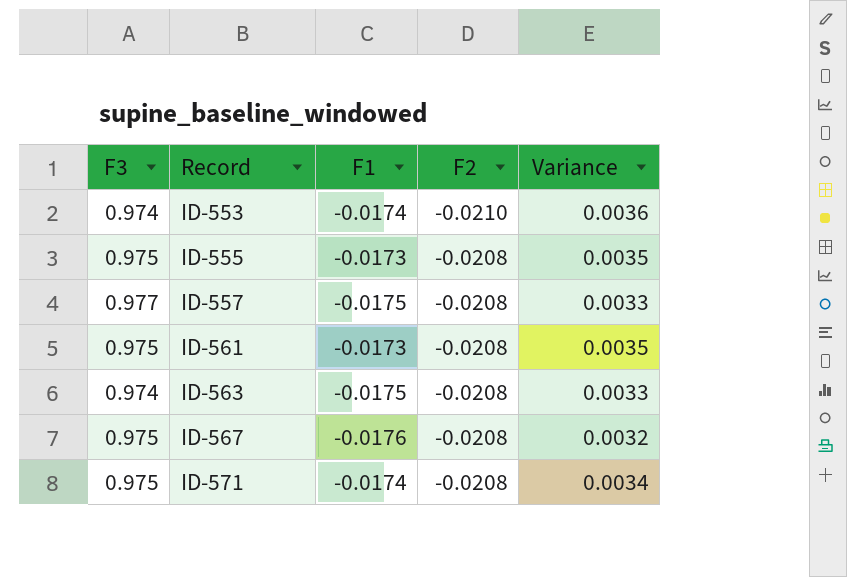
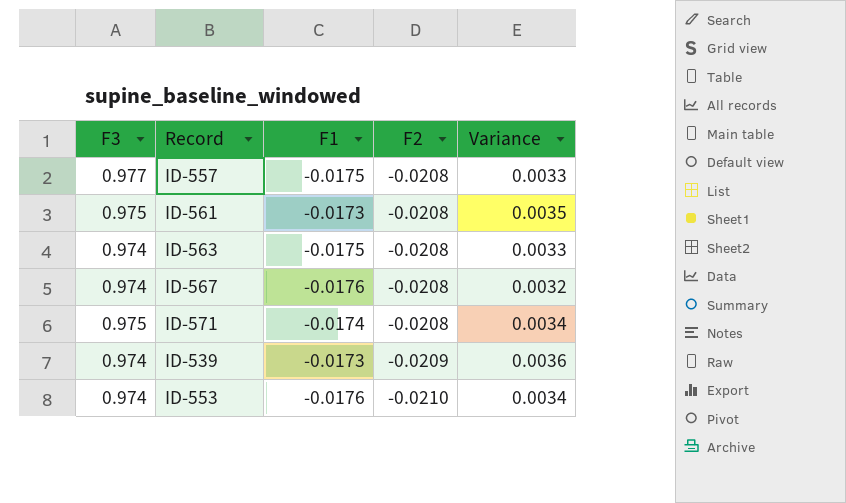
row order: Record ascending -> F2 descending
row ID-555: 0.975 | -0.0173 | -0.0208 | 0.0035 -> none
ID-567 | F3: 0.975 -> 0.974
row ID-539: none -> 0.974 | -0.0173 | -0.0209 | 0.0036
ID-553 | F1: -0.0174 -> -0.0176
ID-553 | Variance: 0.0036 -> 0.0034

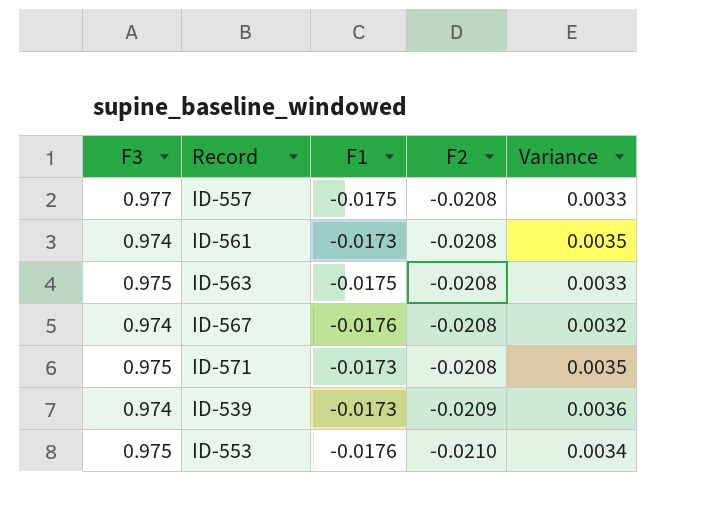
ID-561 | F3: 0.975 -> 0.974
ID-563 | F3: 0.974 -> 0.975
ID-571 | F1: -0.0174 -> -0.0173
ID-571 | Variance: 0.0034 -> 0.0035
ID-553 | F3: 0.974 -> 0.975

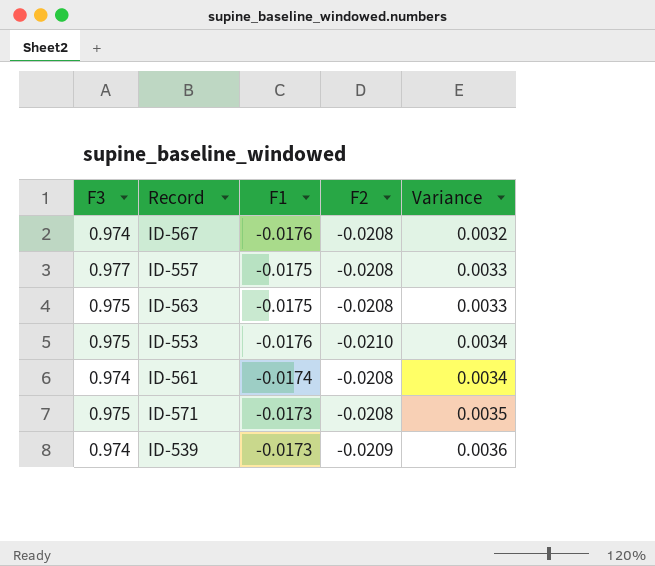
row order: F2 descending -> Variance ascending
ID-561 | F1: -0.0173 -> -0.0174
ID-561 | Variance: 0.0035 -> 0.0034

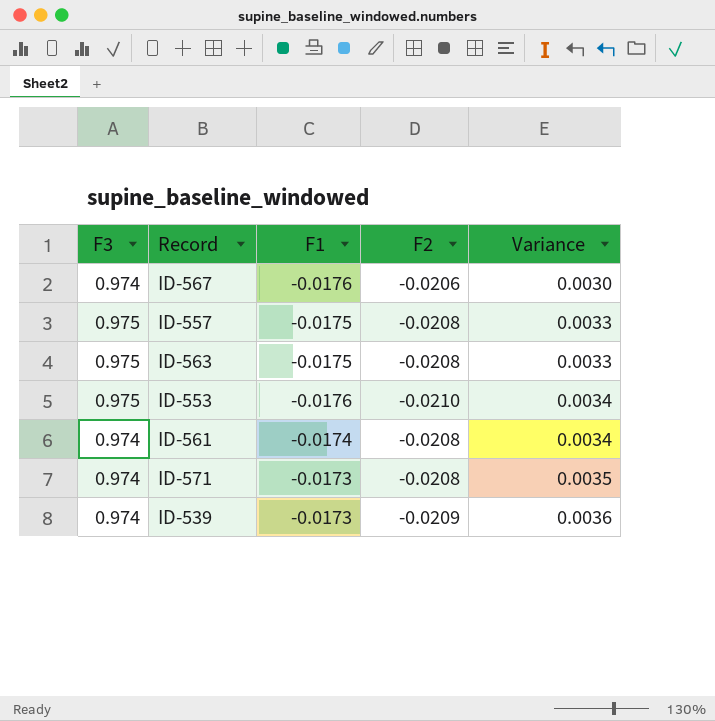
ID-567 | F2: -0.0208 -> -0.0206
ID-567 | Variance: 0.0032 -> 0.0030
ID-557 | F3: 0.977 -> 0.975
ID-571 | F3: 0.975 -> 0.974

